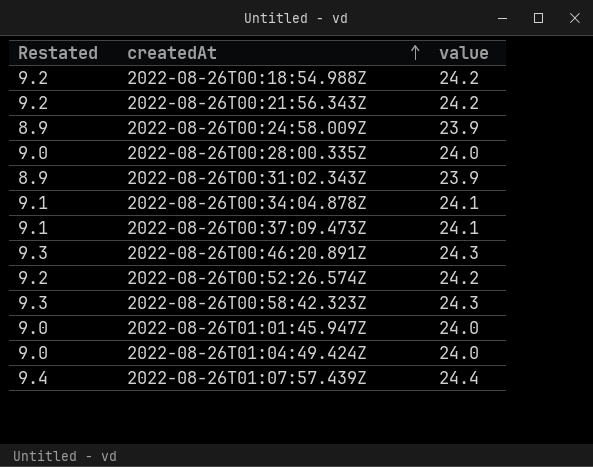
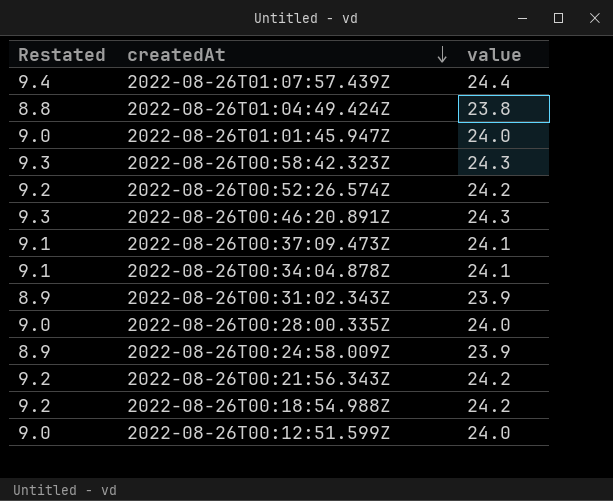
row order: createdAt ascending -> createdAt descending
2022-08-26T01:04:49.424Z | Restated: 9.0 -> 8.8
2022-08-26T01:04:49.424Z | value: 24.0 -> 23.8
row 2022-08-26T00:12:51.599Z: none -> 9.0 | 24.0

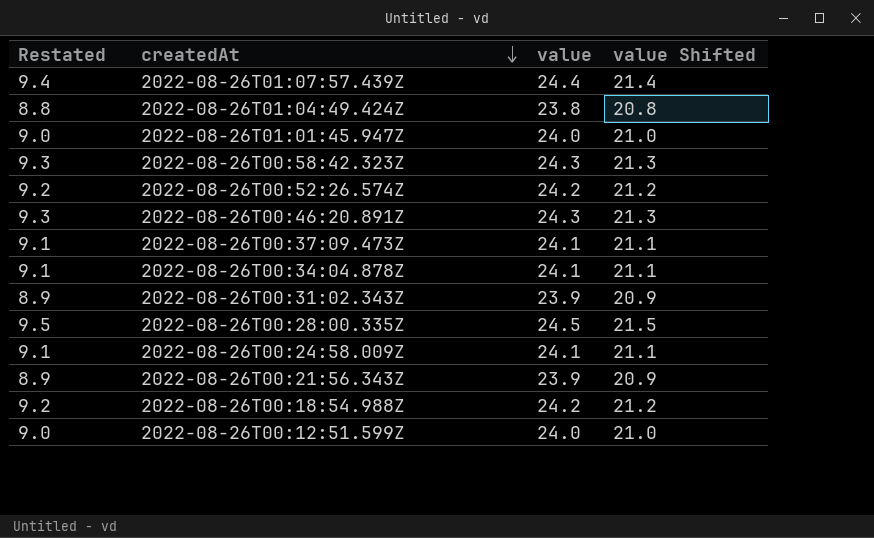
column value Shifted | formula: none -> [value] - 3
2022-08-26T00:28:00.335Z | Restated: 9.0 -> 9.5
2022-08-26T00:28:00.335Z | value: 24.0 -> 24.5
2022-08-26T00:24:58.009Z | Restated: 8.9 -> 9.1
2022-08-26T00:24:58.009Z | value: 23.9 -> 24.1
2022-08-26T00:21:56.343Z | Restated: 9.2 -> 8.9
2022-08-26T00:21:56.343Z | value: 24.2 -> 23.9

